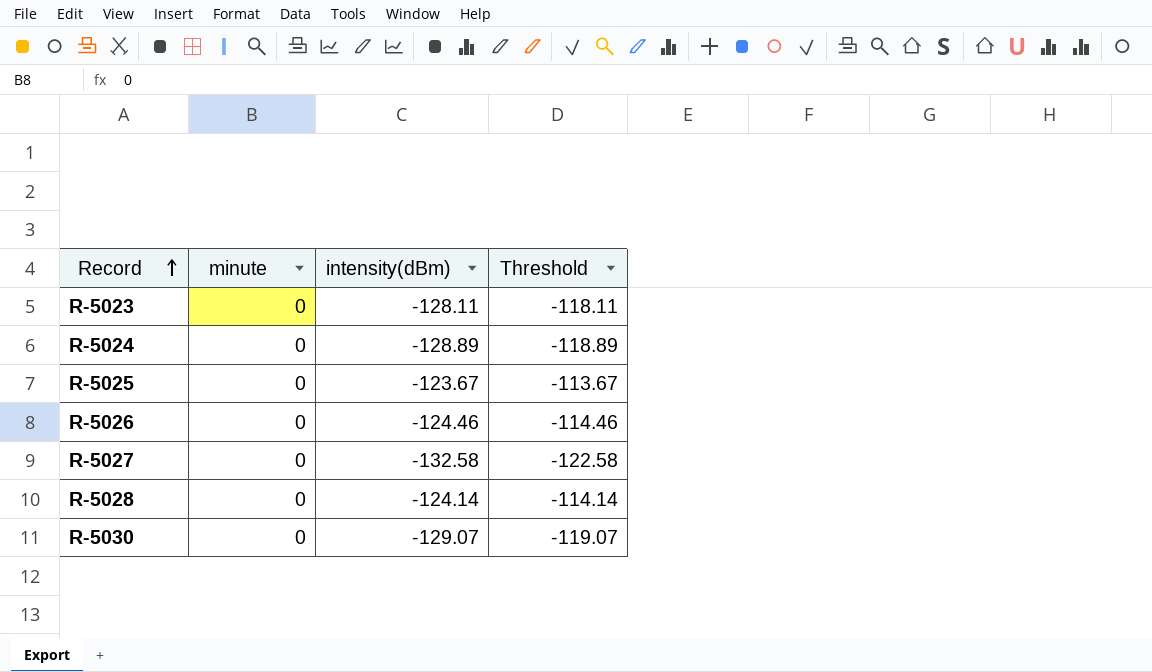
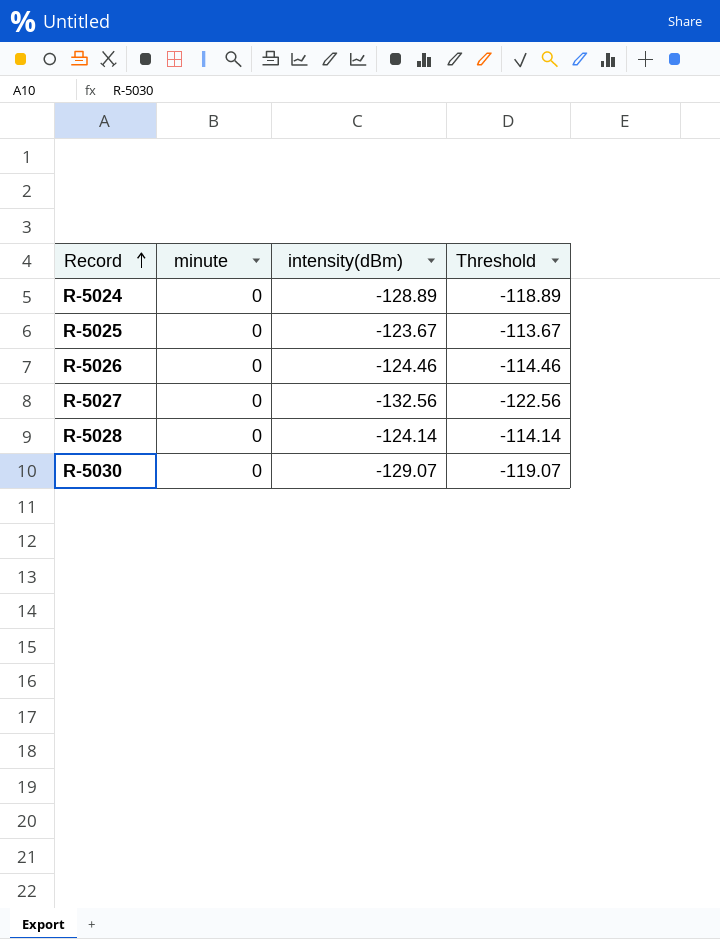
row R-5023: 0 | -128.11 | -118.11 -> none
R-5027 | intensity(dBm): -132.58 -> -132.56
R-5027 | Threshold: -122.58 -> -122.56

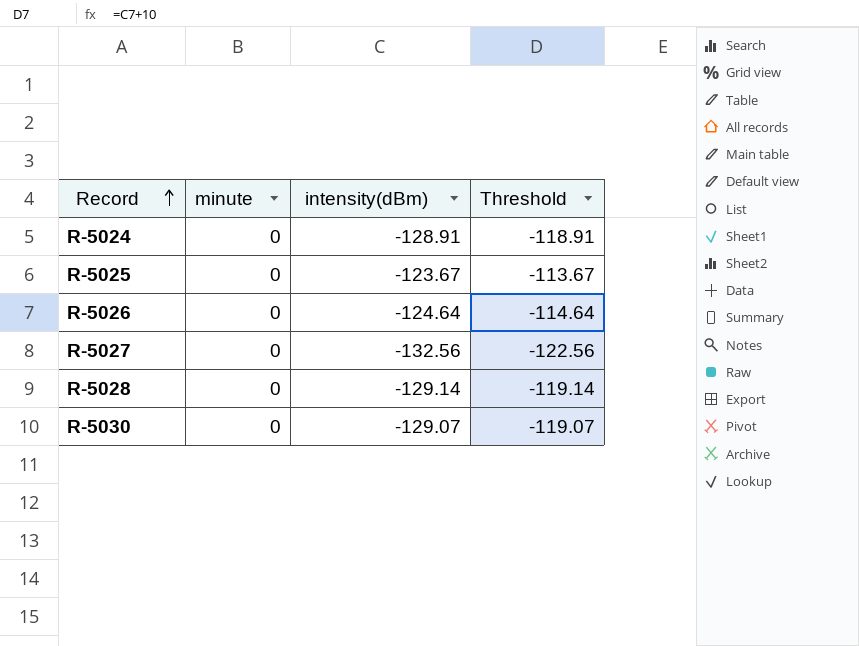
R-5024 | intensity(dBm): -128.89 -> -128.91
R-5024 | Threshold: -118.89 -> -118.91
R-5026 | intensity(dBm): -124.46 -> -124.64
R-5026 | Threshold: -114.46 -> -114.64
R-5028 | intensity(dBm): -124.14 -> -129.14
R-5028 | Threshold: -114.14 -> -119.14

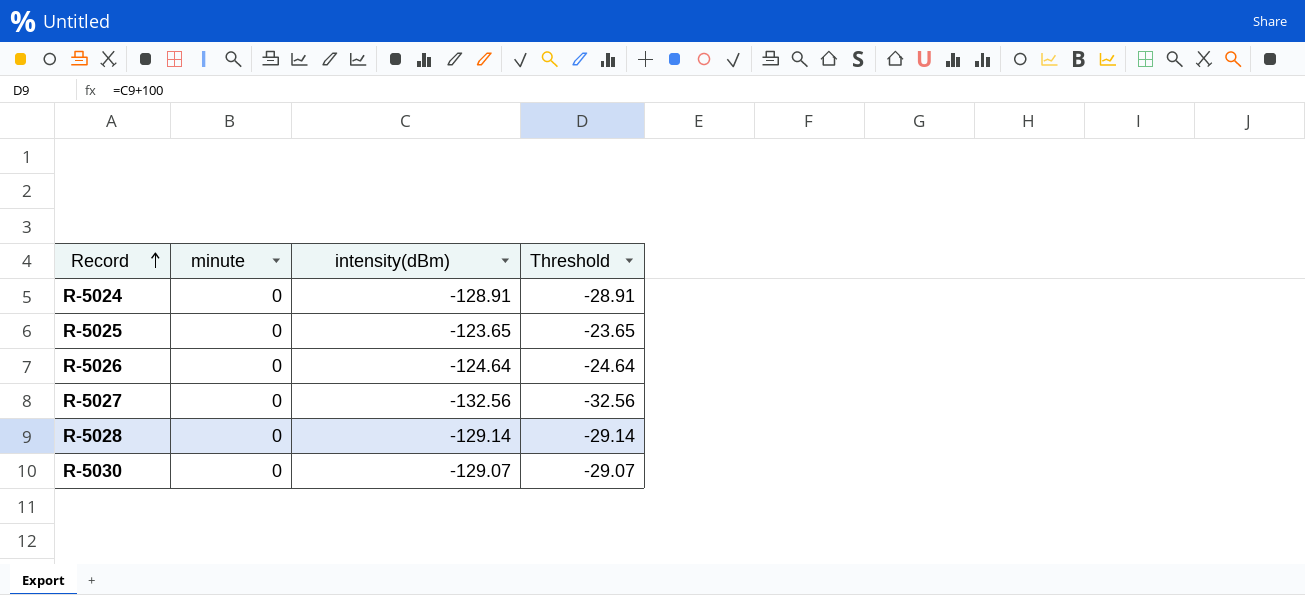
column Threshold | formula: [intensity(dBm)] + 10 -> [intensity(dBm)] + 100
R-5025 | intensity(dBm): -123.67 -> -123.65

